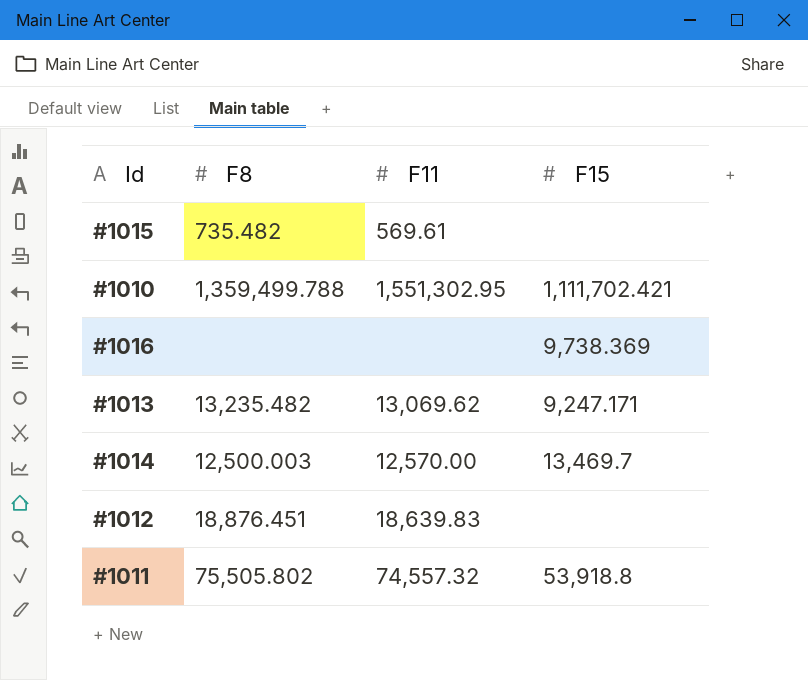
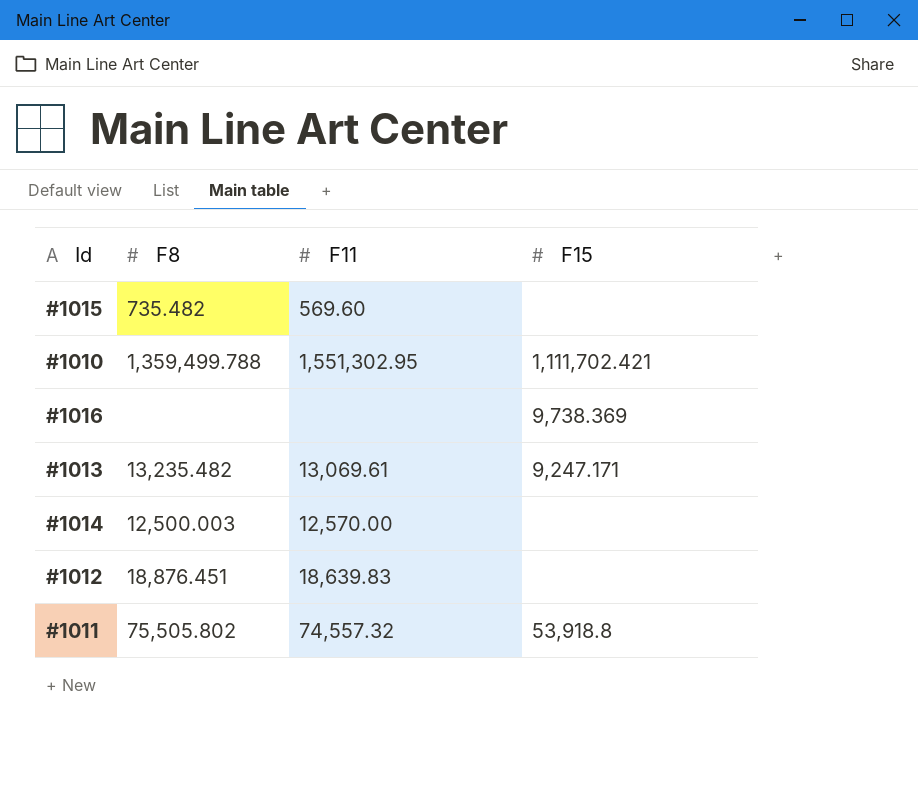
#1015 | F11: 569.61 -> 569.60
#1013 | F11: 13,069.62 -> 13,069.61
#1014 | F15: 13,469.7 -> none

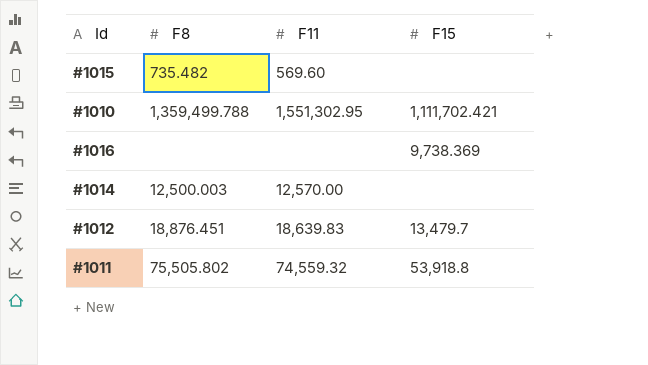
row #1013: 13,235.482 | 13,069.61 | 9,247.171 -> none
#1012 | F15: none -> 13,479.7
#1011 | F11: 74,557.32 -> 74,559.32

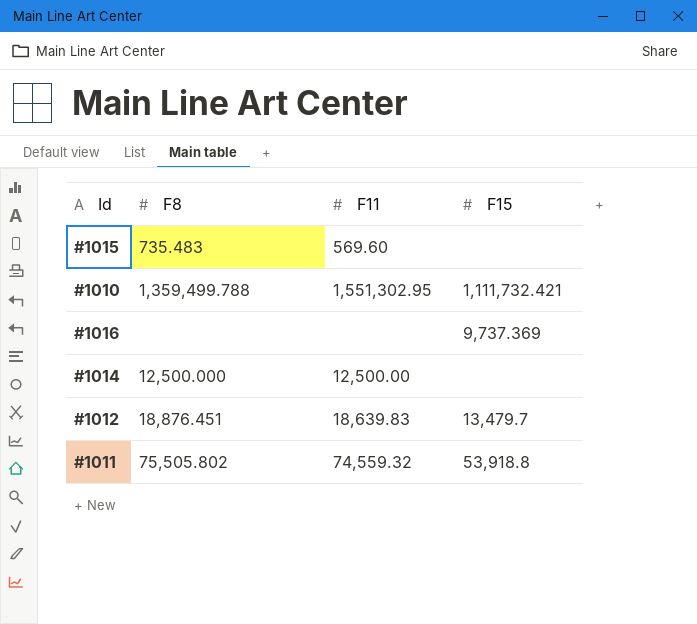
#1015 | F8: 735.482 -> 735.483
#1010 | F15: 1,111,702.421 -> 1,111,732.421
#1016 | F15: 9,738.369 -> 9,737.369
#1014 | F8: 12,500.003 -> 12,500.000
#1014 | F11: 12,570.00 -> 12,500.00

